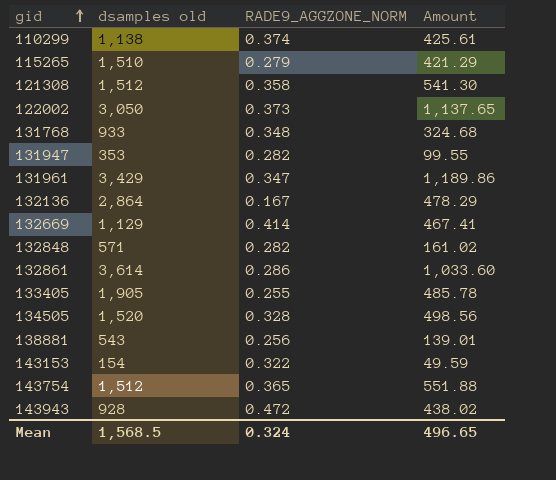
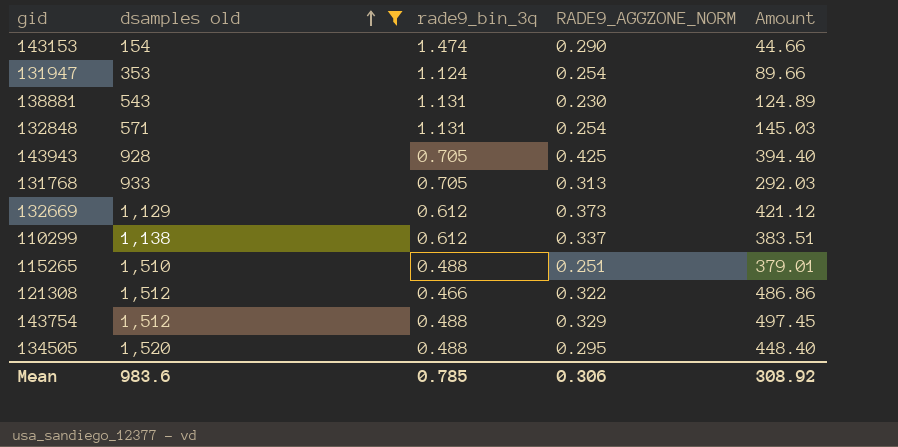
filter: none -> dsamples old <= 1,520
row order: gid ascending -> dsamples old ascending
column rade9_bin_3q | position: none -> 3
143153 | RADE9_AGGZONE_NORM: 0.322 -> 0.290
143153 | Amount: 49.59 -> 44.66
131947 | RADE9_AGGZONE_NORM: 0.282 -> 0.254
131947 | Amount: 99.55 -> 89.66
138881 | RADE9_AGGZONE_NORM: 0.256 -> 0.230
138881 | Amount: 139.01 -> 124.89
132848 | RADE9_AGGZONE_NORM: 0.282 -> 0.254
132848 | Amount: 161.02 -> 145.03
143943 | RADE9_AGGZONE_NORM: 0.472 -> 0.425
143943 | Amount: 438.02 -> 394.40
131768 | RADE9_AGGZONE_NORM: 0.348 -> 0.313
131768 | Amount: 324.68 -> 292.03
132669 | RADE9_AGGZONE_NORM: 0.414 -> 0.373
132669 | Amount: 467.41 -> 421.12
110299 | RADE9_AGGZONE_NORM: 0.374 -> 0.337
110299 | Amount: 425.61 -> 383.51
115265 | RADE9_AGGZONE_NORM: 0.279 -> 0.251
115265 | Amount: 421.29 -> 379.01
121308 | RADE9_AGGZONE_NORM: 0.358 -> 0.322
121308 | Amount: 541.30 -> 486.86
143754 | RADE9_AGGZONE_NORM: 0.365 -> 0.329
143754 | Amount: 551.88 -> 497.45
134505 | RADE9_AGGZONE_NORM: 0.328 -> 0.295
134505 | Amount: 498.56 -> 448.40
Mean | dsamples old: 1,568.5 -> 983.6
Mean | RADE9_AGGZONE_NORM: 0.324 -> 0.306
Mean | Amount: 496.65 -> 308.92

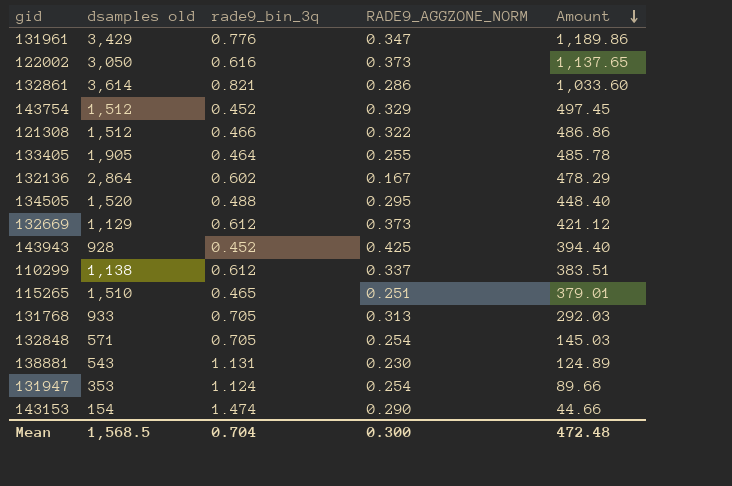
filter: dsamples old <= 1,520 -> none
row order: dsamples old ascending -> Amount descending
143754 | rade9_bin_3q: 0.488 -> 0.452
143943 | rade9_bin_3q: 0.705 -> 0.452
115265 | rade9_bin_3q: 0.488 -> 0.465
132848 | rade9_bin_3q: 1.131 -> 0.705
Mean | dsamples old: 983.6 -> 1,568.5
Mean | rade9_bin_3q: 0.785 -> 0.704
Mean | RADE9_AGGZONE_NORM: 0.306 -> 0.300
Mean | Amount: 308.92 -> 472.48

